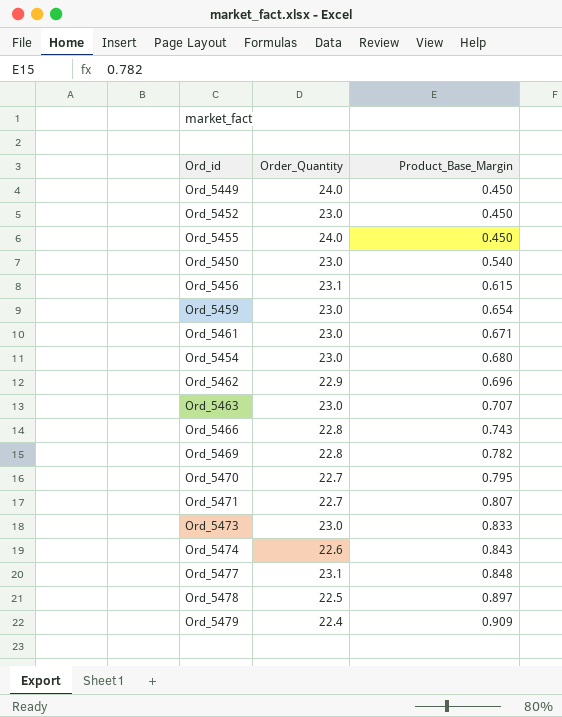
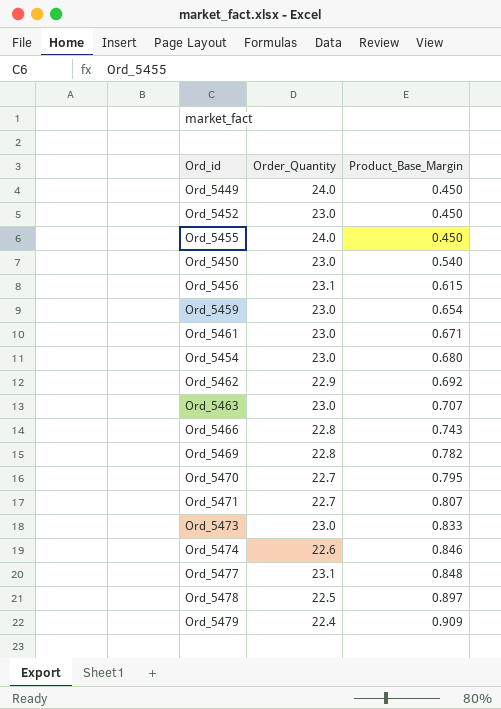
Ord_5462 | Product_Base_Margin: 0.696 -> 0.692
Ord_5474 | Product_Base_Margin: 0.843 -> 0.846

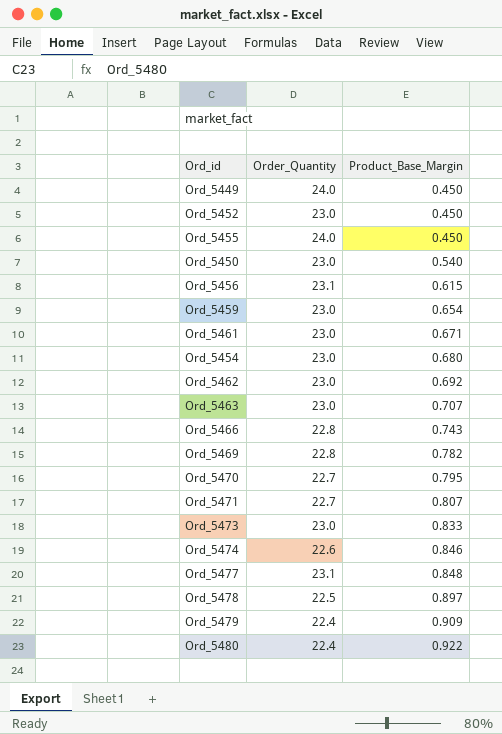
Ord_5462 | Order_Quantity: 22.9 -> 23.0
row Ord_5480: none -> 22.4 | 0.922

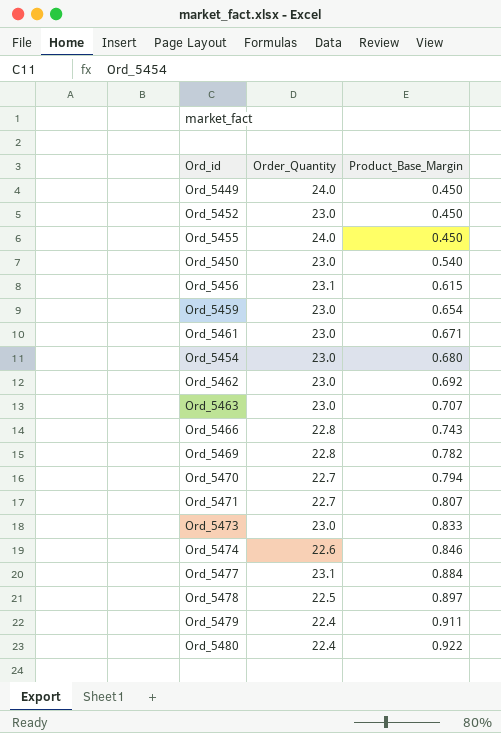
Ord_5470 | Product_Base_Margin: 0.795 -> 0.794
Ord_5477 | Product_Base_Margin: 0.848 -> 0.884
Ord_5479 | Product_Base_Margin: 0.909 -> 0.911

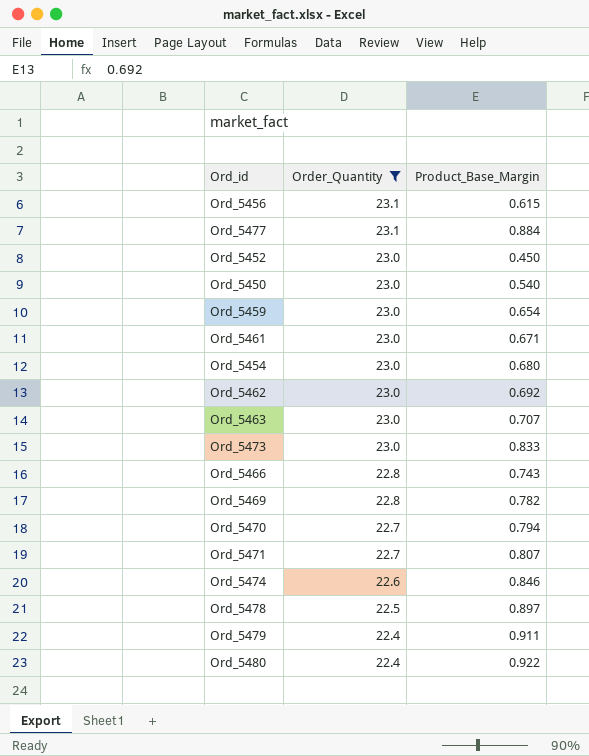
filter: none -> Order_Quantity != 24.0
row order: Product_Base_Margin ascending -> Order_Quantity descending

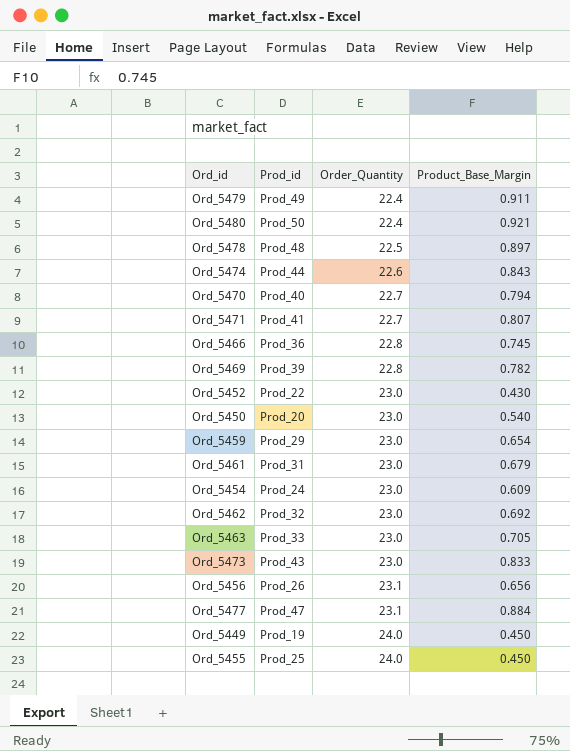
filter: Order_Quantity != 24.0 -> none
row order: Order_Quantity descending -> Order_Quantity ascending
column Prod_id | position: none -> 2
Ord_5480 | Product_Base_Margin: 0.922 -> 0.921
Ord_5474 | Product_Base_Margin: 0.846 -> 0.843
Ord_5466 | Product_Base_Margin: 0.743 -> 0.745
Ord_5452 | Product_Base_Margin: 0.450 -> 0.430
Ord_5461 | Product_Base_Margin: 0.671 -> 0.679
Ord_5454 | Product_Base_Margin: 0.680 -> 0.609
Ord_5463 | Product_Base_Margin: 0.707 -> 0.705
Ord_5456 | Product_Base_Margin: 0.615 -> 0.656

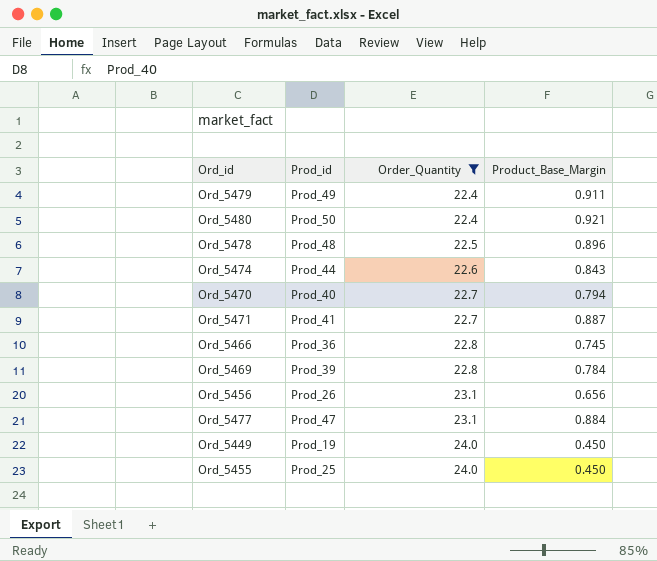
filter: none -> Order_Quantity != 23.0
Ord_5478 | Product_Base_Margin: 0.897 -> 0.896
Ord_5471 | Product_Base_Margin: 0.807 -> 0.887
Ord_5469 | Product_Base_Margin: 0.782 -> 0.784

